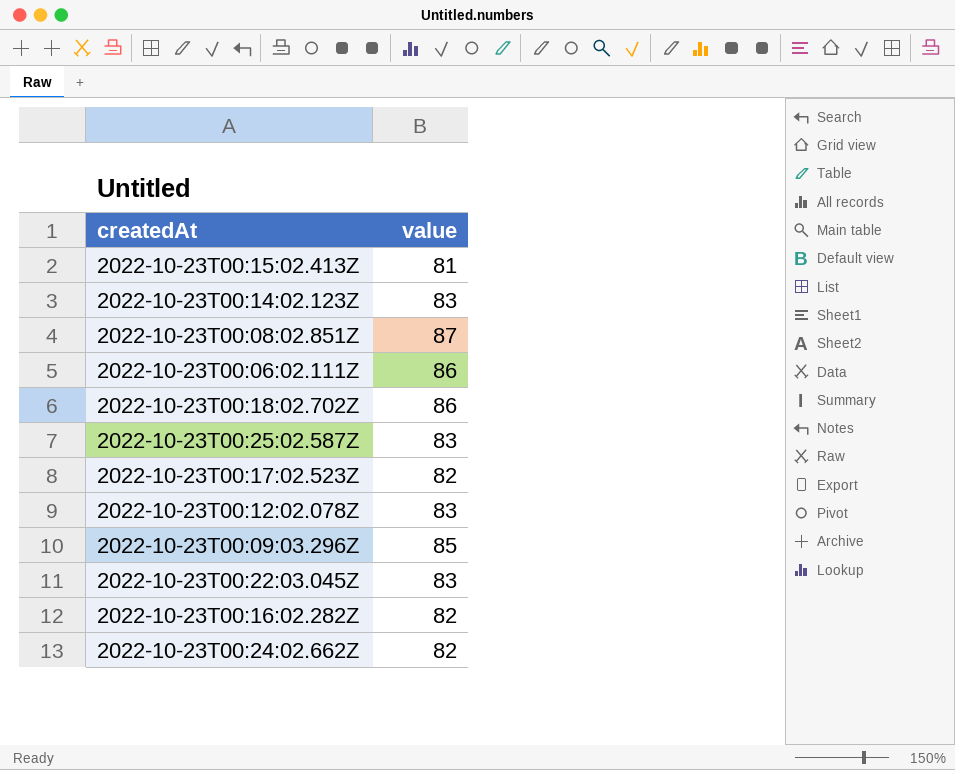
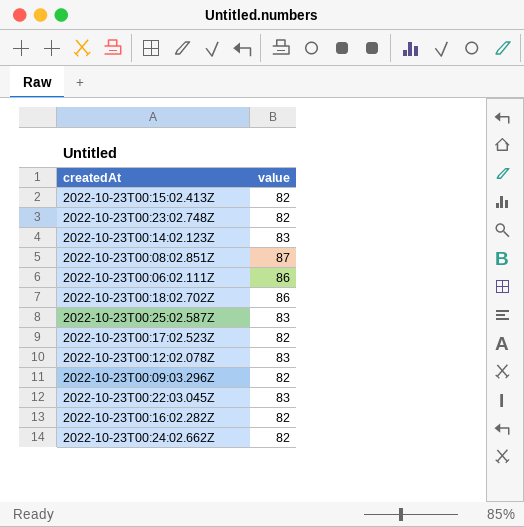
2022-10-23T00:15:02.413Z | value: 81 -> 82
row 2022-10-23T00:23:02.748Z: none -> 82
2022-10-23T00:09:03.296Z | value: 85 -> 82

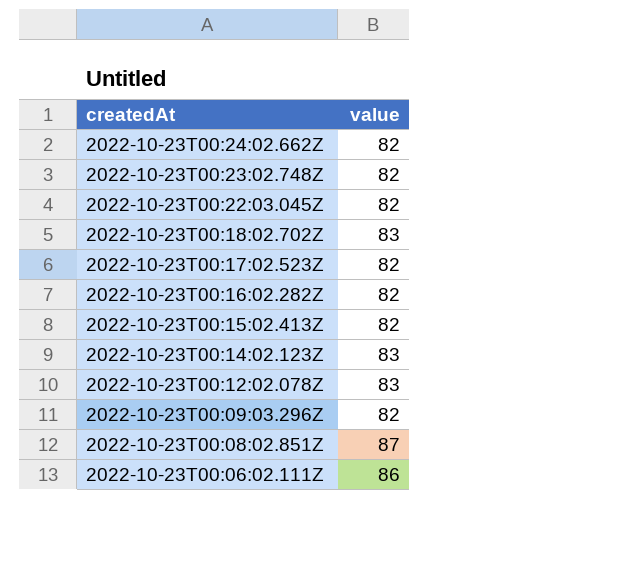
row order: none -> createdAt descending
row 2022-10-23T00:25:02.587Z: 83 -> none
2022-10-23T00:22:03.045Z | value: 83 -> 82
2022-10-23T00:18:02.702Z | value: 86 -> 83

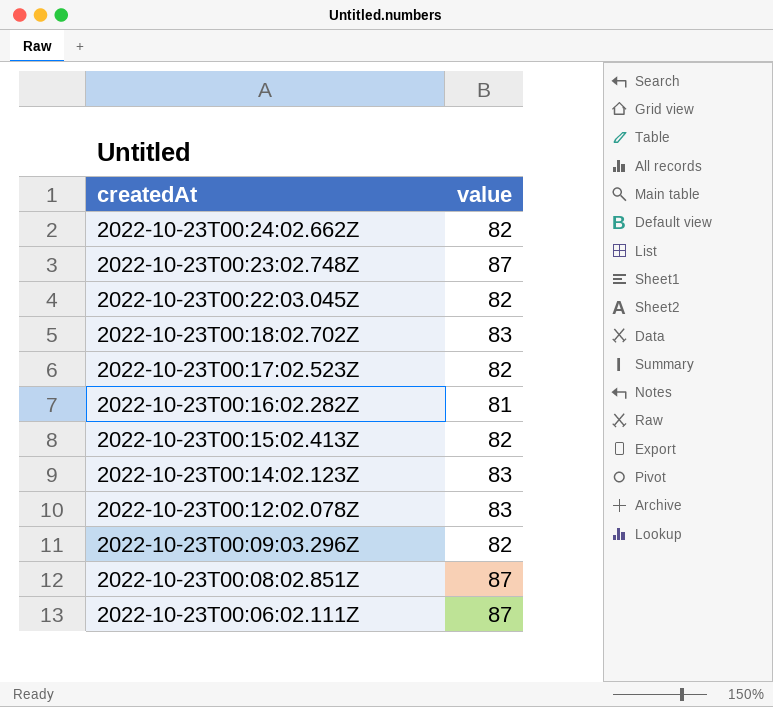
2022-10-23T00:23:02.748Z | value: 82 -> 87
2022-10-23T00:16:02.282Z | value: 82 -> 81
2022-10-23T00:06:02.111Z | value: 86 -> 87

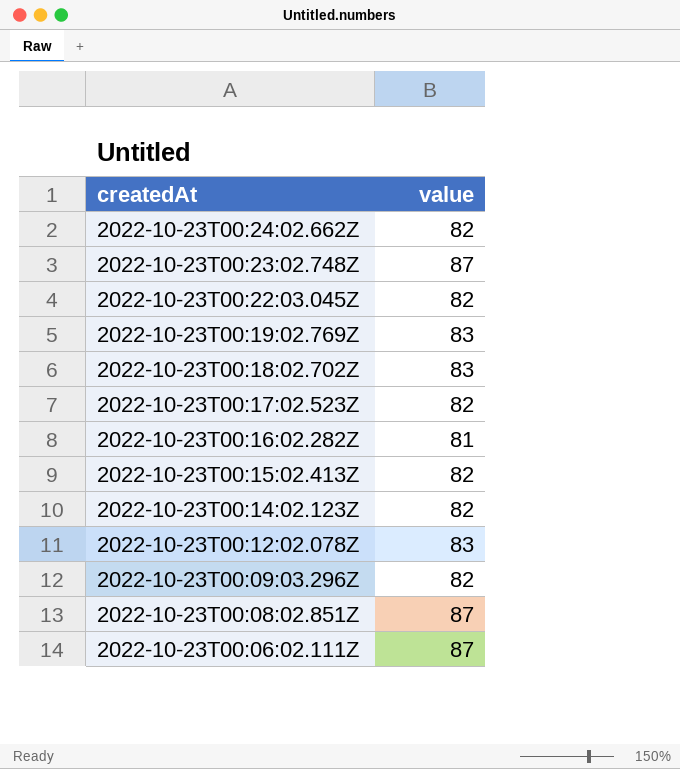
row 2022-10-23T00:19:02.769Z: none -> 83
2022-10-23T00:14:02.123Z | value: 83 -> 82

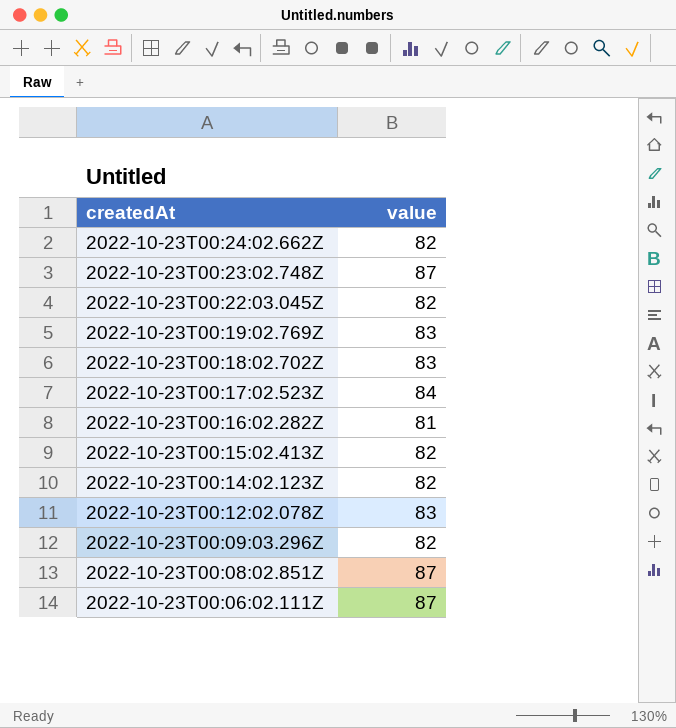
2022-10-23T00:17:02.523Z | value: 82 -> 84

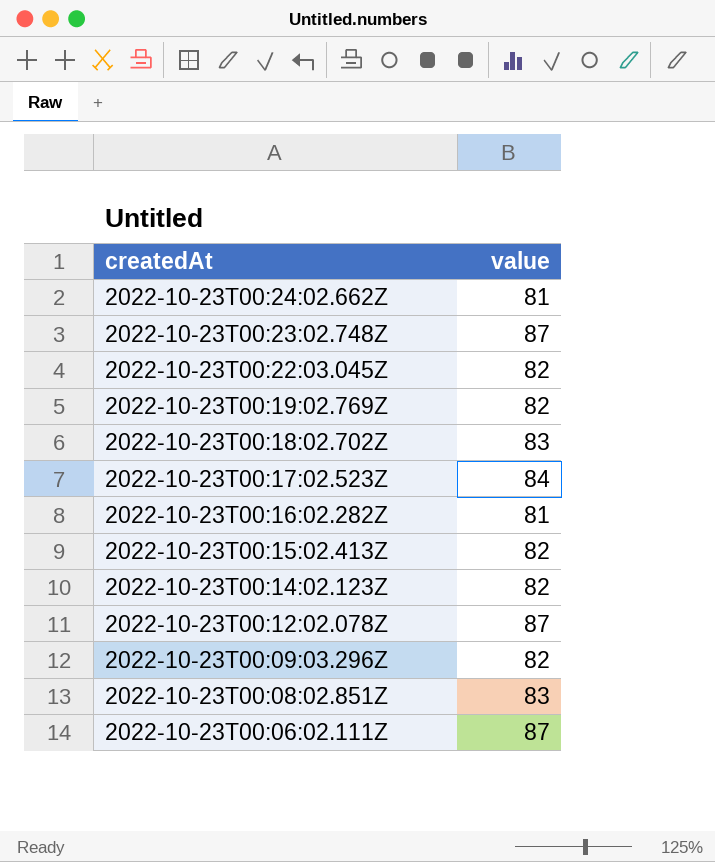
2022-10-23T00:24:02.662Z | value: 82 -> 81
2022-10-23T00:19:02.769Z | value: 83 -> 82
2022-10-23T00:12:02.078Z | value: 83 -> 87
2022-10-23T00:08:02.851Z | value: 87 -> 83

